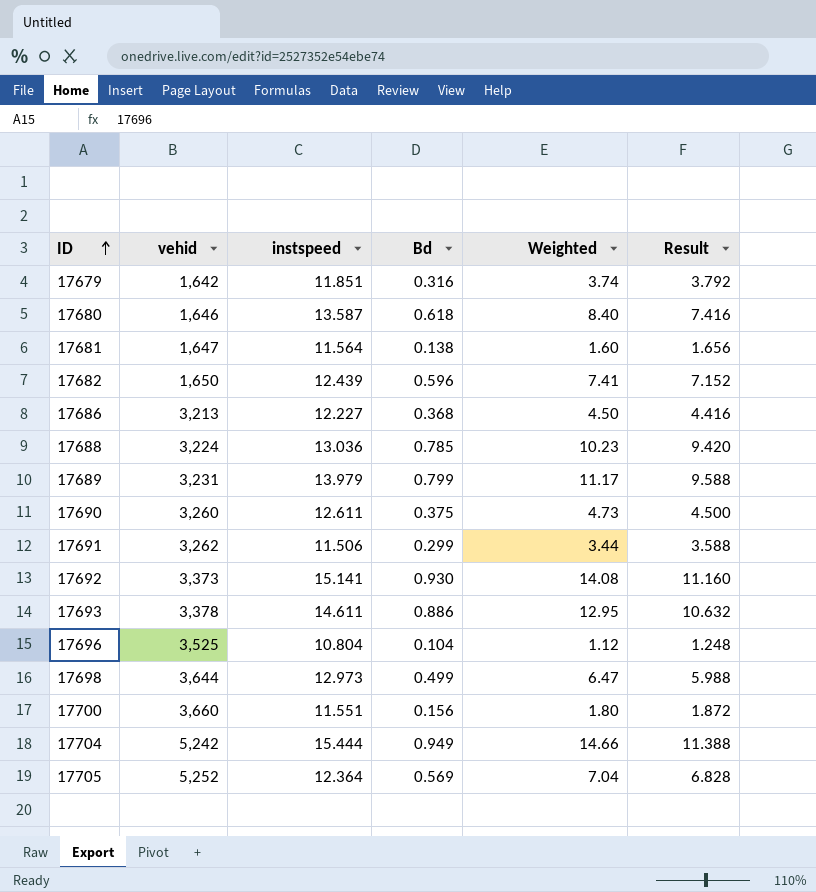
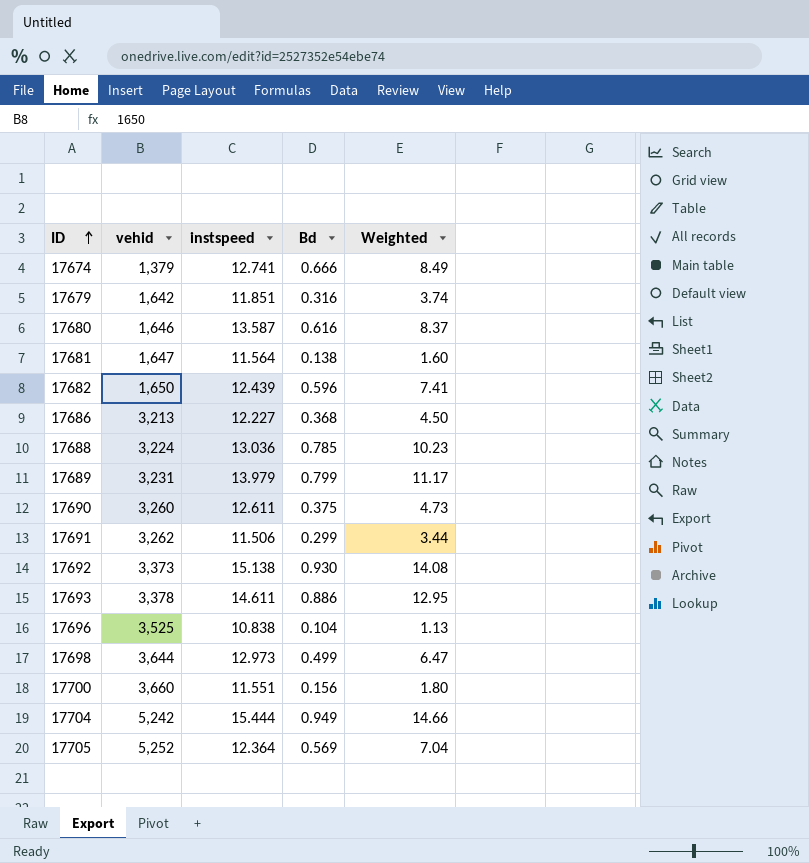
column Result | formula: [Bd] * 12 -> none
row 17674: none -> 1,379 | 12.741 | 0.666 | 8.49
17680 | Bd: 0.618 -> 0.616
17680 | Weighted: 8.40 -> 8.37
17692 | instspeed: 15.141 -> 15.138
17696 | instspeed: 10.804 -> 10.838
17696 | Weighted: 1.12 -> 1.13

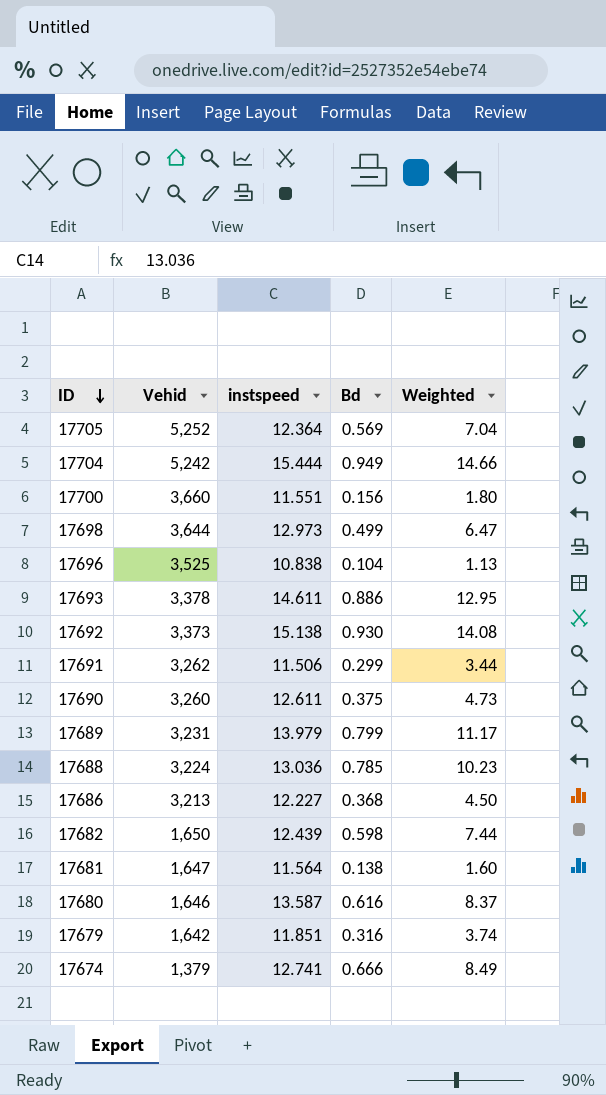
row order: ID ascending -> ID descending
column name: vehid -> Vehid
17682 | Bd: 0.596 -> 0.598
17682 | Weighted: 7.41 -> 7.44

